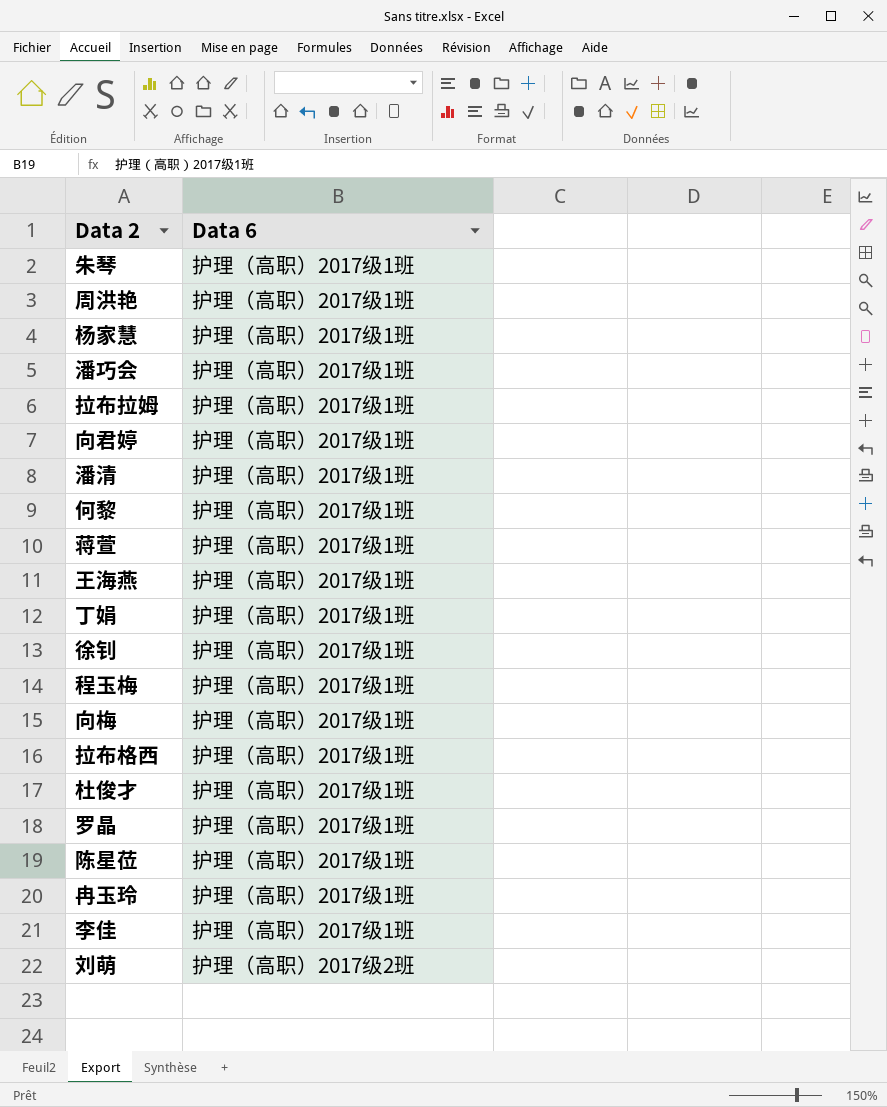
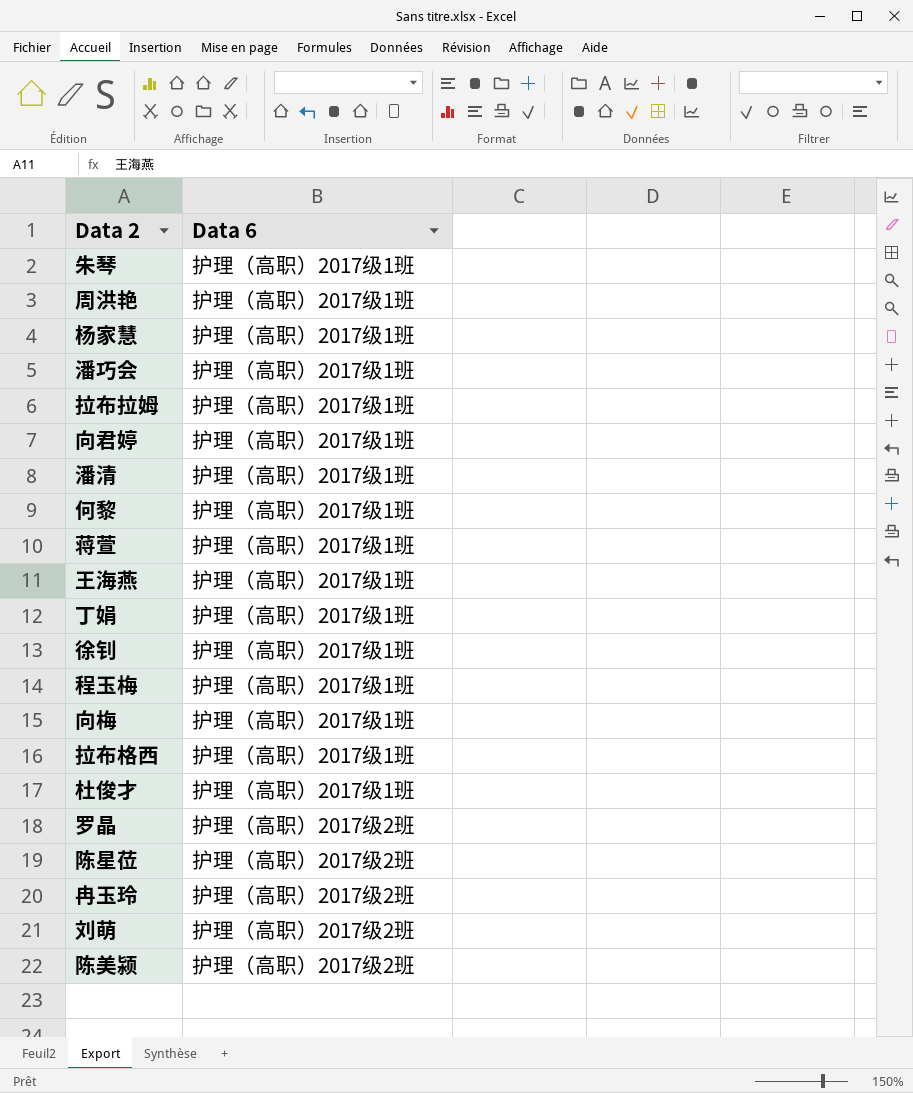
row 李佳: 护理（高职）2017级1班 -> none
罗晶 | Data 6: 护理（高职）2017级1班 -> 护理（高职）2017级2班
陈星莅 | Data 6: 护理（高职）2017级1班 -> 护理（高职）2017级2班
冉玉玲 | Data 6: 护理（高职）2017级1班 -> 护理（高职）2017级2班
row 陈美颍: none -> 护理（高职）2017级2班

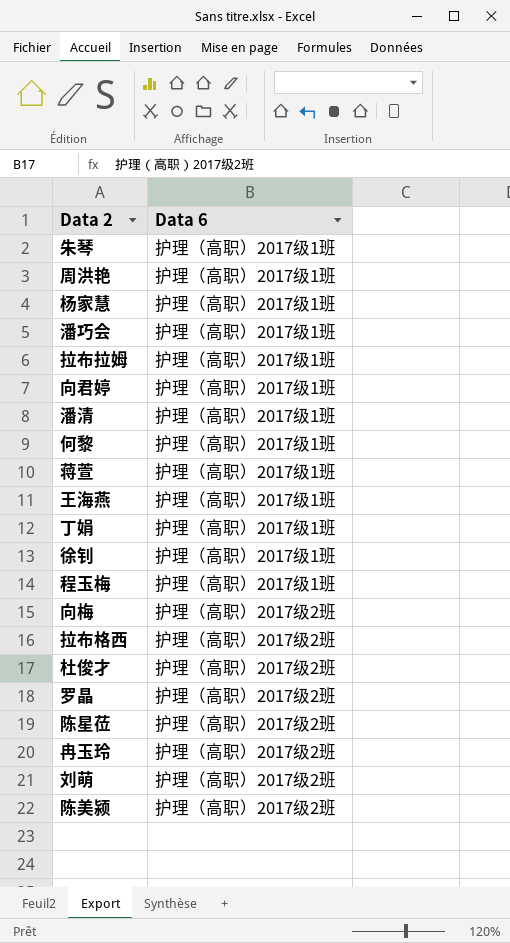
向梅 | Data 6: 护理（高职）2017级1班 -> 护理（高职）2017级2班
拉布格西 | Data 6: 护理（高职）2017级1班 -> 护理（高职）2017级2班
杜俊才 | Data 6: 护理（高职）2017级1班 -> 护理（高职）2017级2班

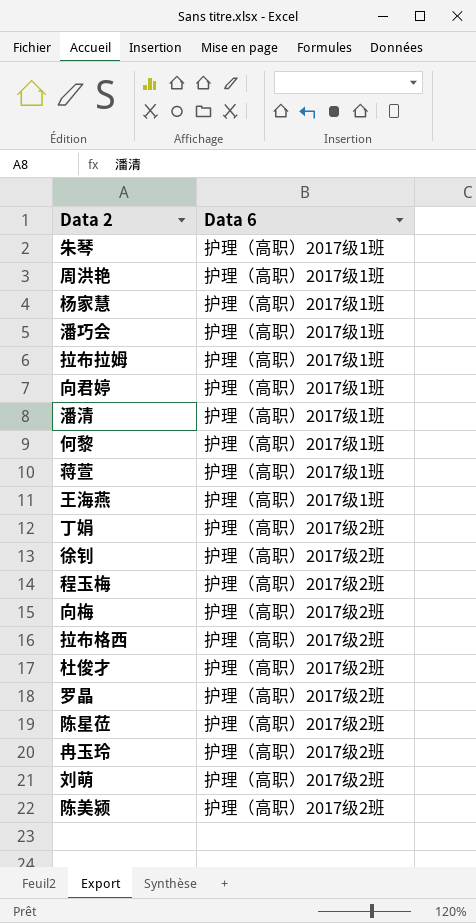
丁娟 | Data 6: 护理（高职）2017级1班 -> 护理（高职）2017级2班
徐钊 | Data 6: 护理（高职）2017级1班 -> 护理（高职）2017级2班
程玉梅 | Data 6: 护理（高职）2017级1班 -> 护理（高职）2017级2班

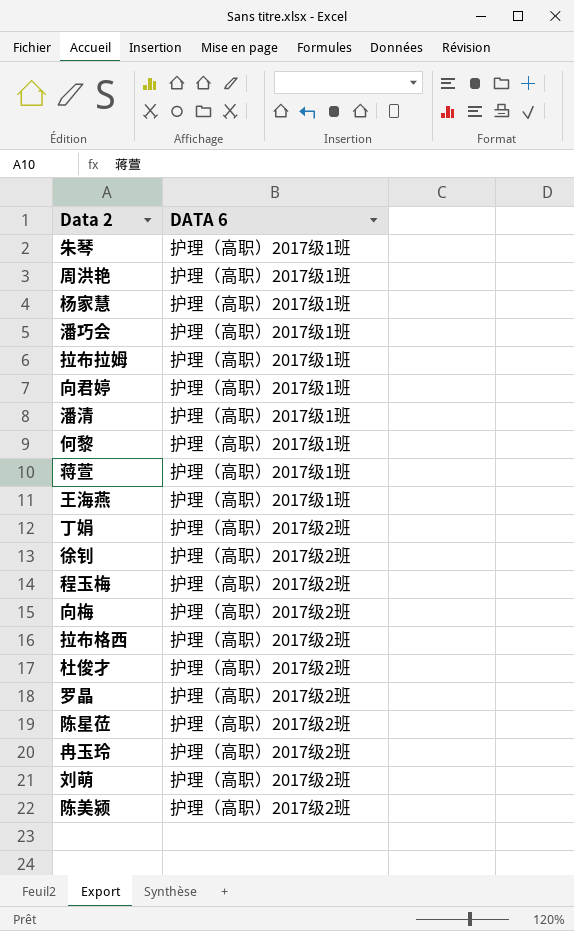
column name: Data 6 -> DATA 6

